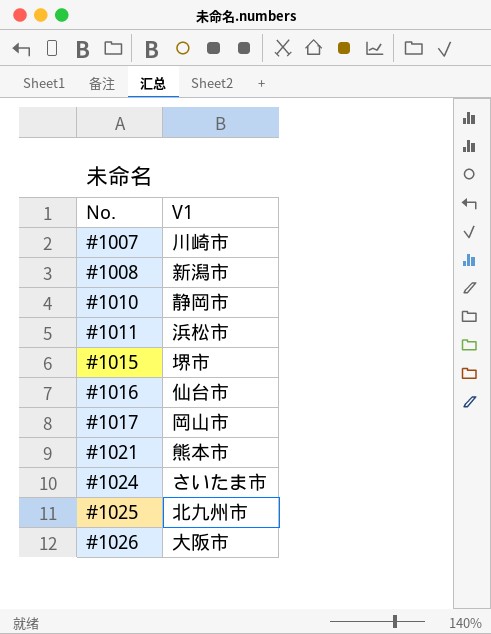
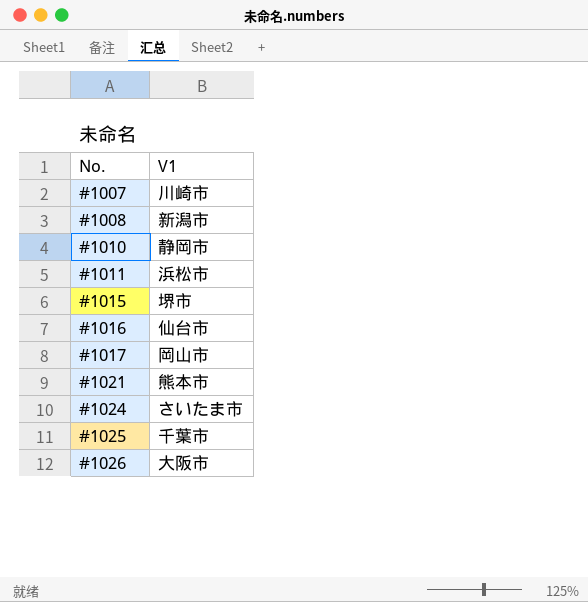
#1025 | V1: 北九州市 -> 千葉市

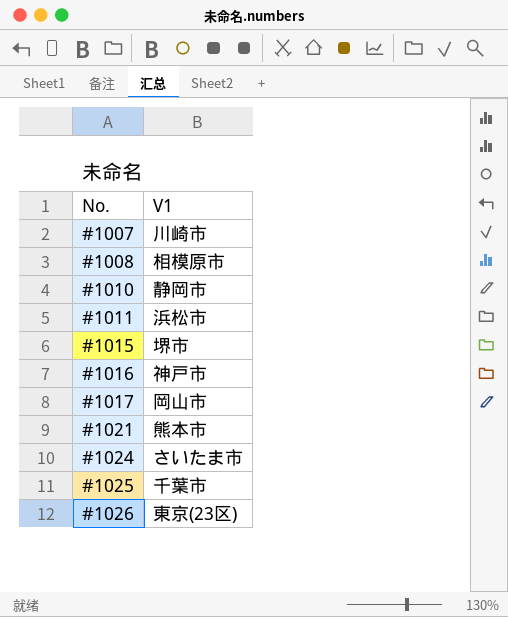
#1008 | V1: 新潟市 -> 相模原市
#1016 | V1: 仙台市 -> 神戸市
#1026 | V1: 大阪市 -> 東京(23区)

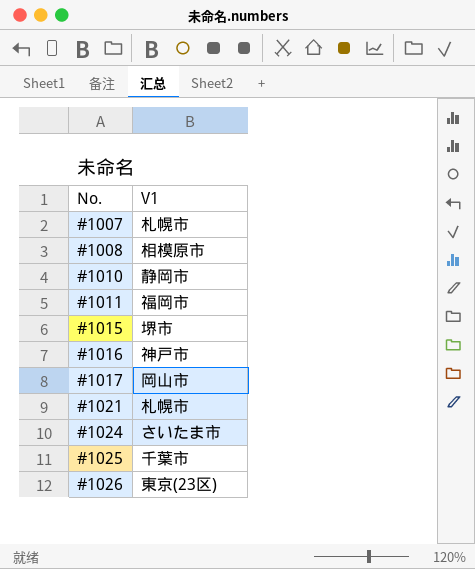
#1007 | V1: 川崎市 -> 札幌市
#1011 | V1: 浜松市 -> 福岡市
#1021 | V1: 熊本市 -> 札幌市

